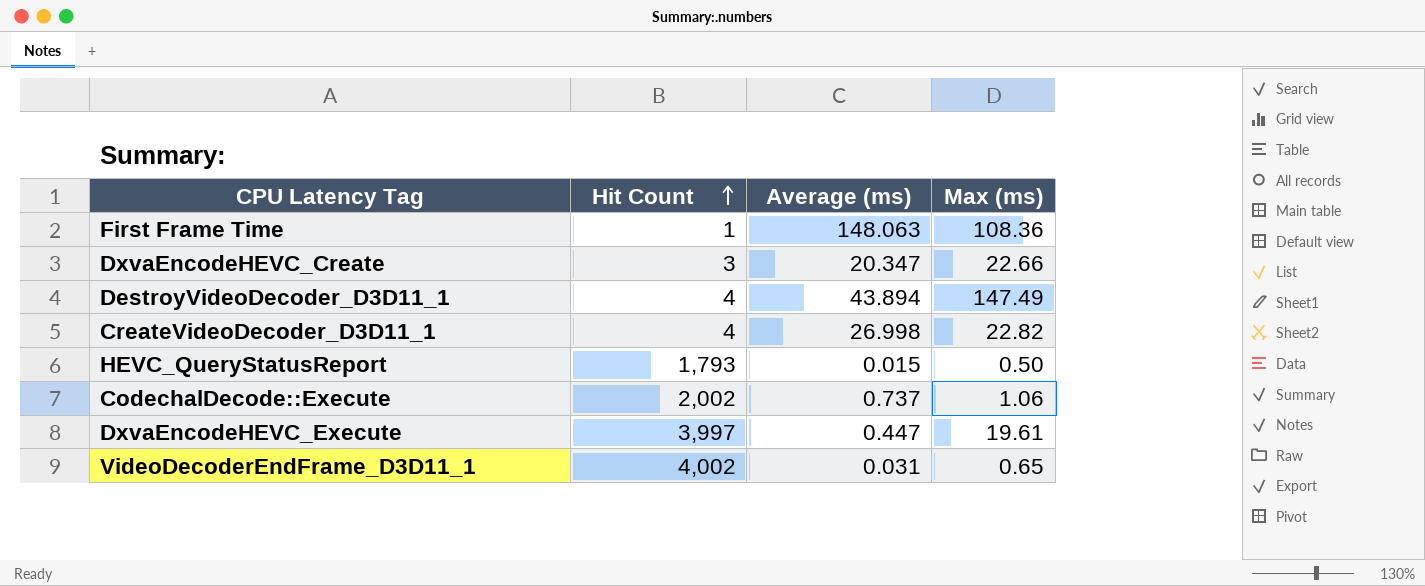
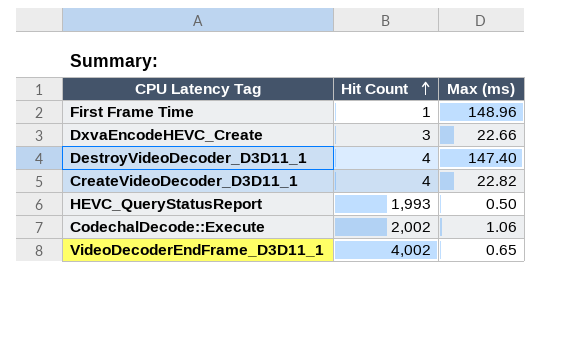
column Average (ms) | position: 3 -> none
row DxvaEncodeHEVC_Execute: 3,997 | 0.447 | 19.61 -> none
First Frame Time | Max (ms): 108.36 -> 148.96
DestroyVideoDecoder_D3D11_1 | Max (ms): 147.49 -> 147.40
HEVC_QueryStatusReport | Hit Count: 1,793 -> 1,993

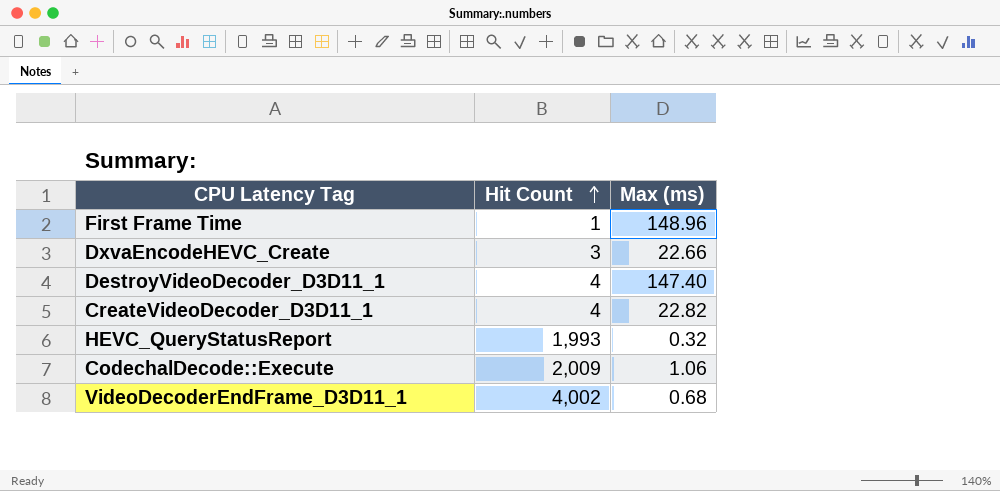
HEVC_QueryStatusReport | Max (ms): 0.50 -> 0.32
CodechalDecode::Execute | Hit Count: 2,002 -> 2,009
VideoDecoderEndFrame_D3D11_1 | Max (ms): 0.65 -> 0.68

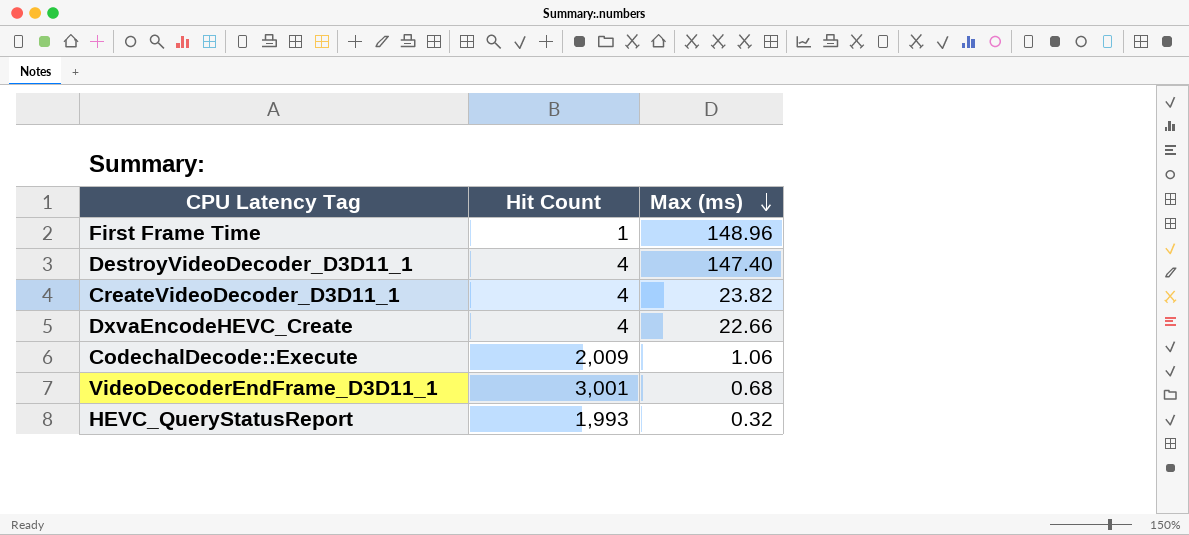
row order: Hit Count ascending -> Max (ms) descending
CreateVideoDecoder_D3D11_1 | Max (ms): 22.82 -> 23.82
DxvaEncodeHEVC_Create | Hit Count: 3 -> 4
VideoDecoderEndFrame_D3D11_1 | Hit Count: 4,002 -> 3,001

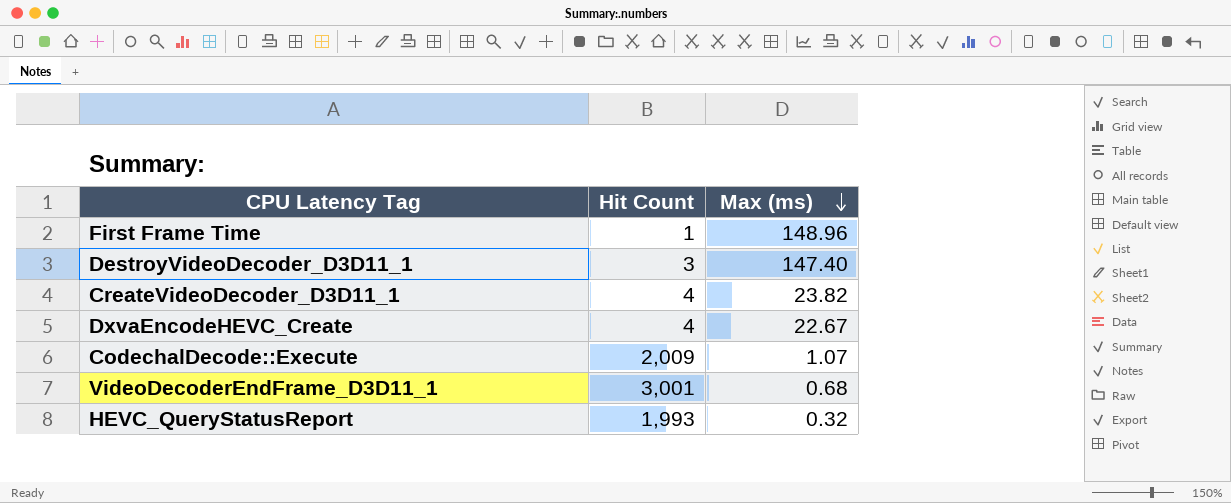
DestroyVideoDecoder_D3D11_1 | Hit Count: 4 -> 3
DxvaEncodeHEVC_Create | Max (ms): 22.66 -> 22.67
CodechalDecode::Execute | Max (ms): 1.06 -> 1.07

